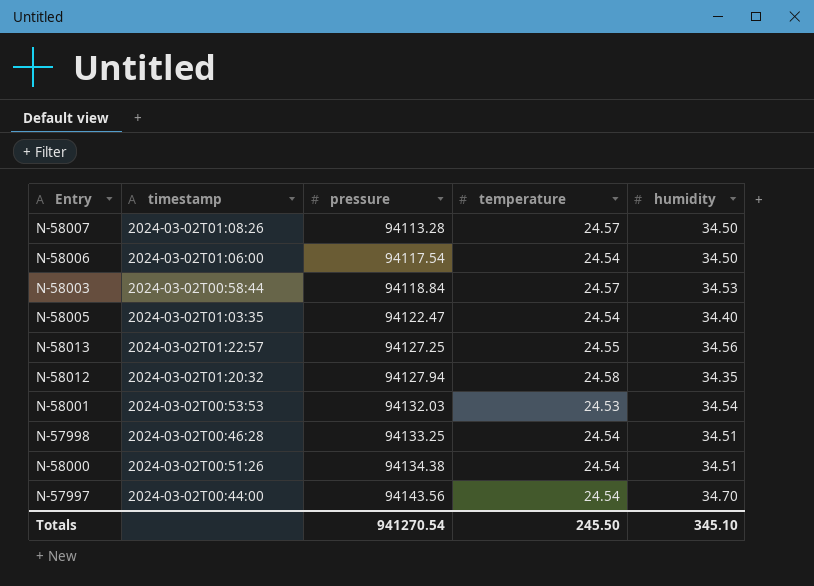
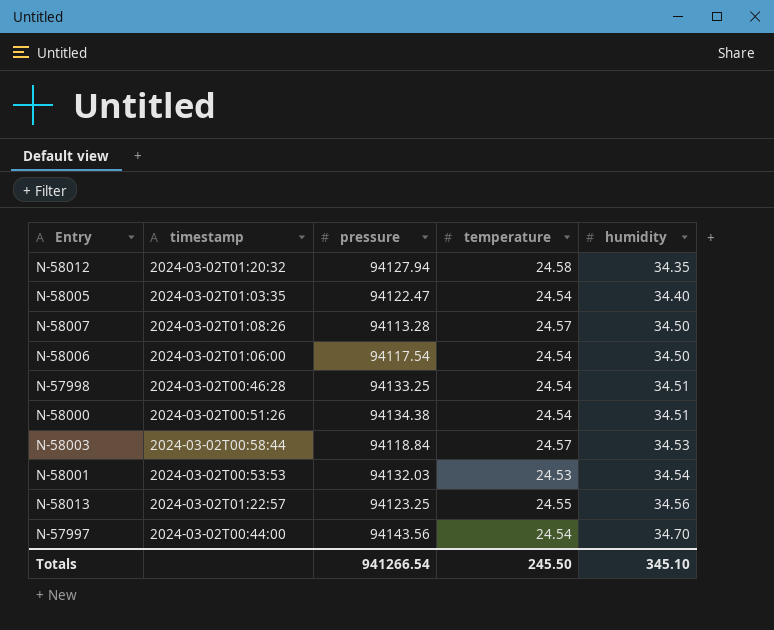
row order: pressure ascending -> humidity ascending
N-58013 | pressure: 94127.25 -> 94123.25
Totals | pressure: 941270.54 -> 941266.54

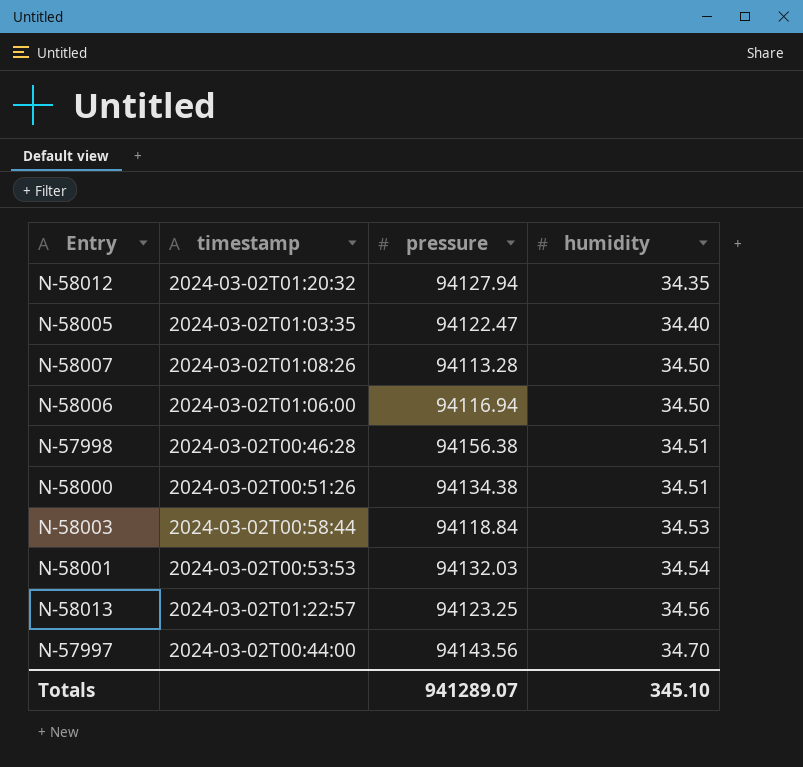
column temperature | position: 4 -> none
N-58006 | pressure: 94117.54 -> 94116.94
N-57998 | pressure: 94133.25 -> 94156.38
Totals | pressure: 941266.54 -> 941289.07

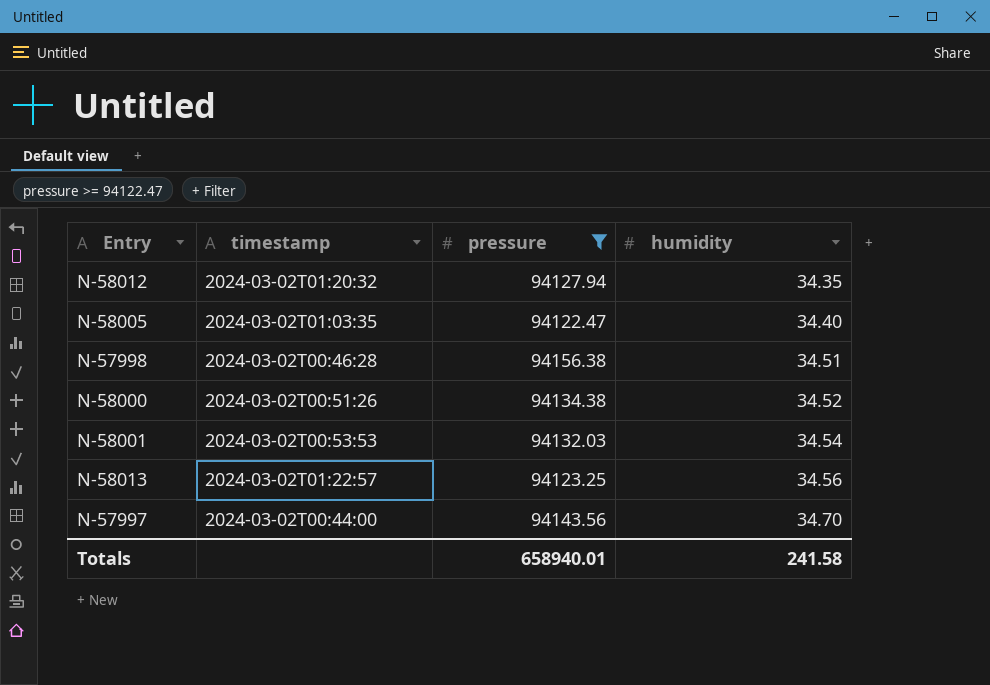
filter: none -> pressure >= 94122.47
N-58000 | humidity: 34.51 -> 34.52
Totals | pressure: 941289.07 -> 658940.01
Totals | humidity: 345.10 -> 241.58

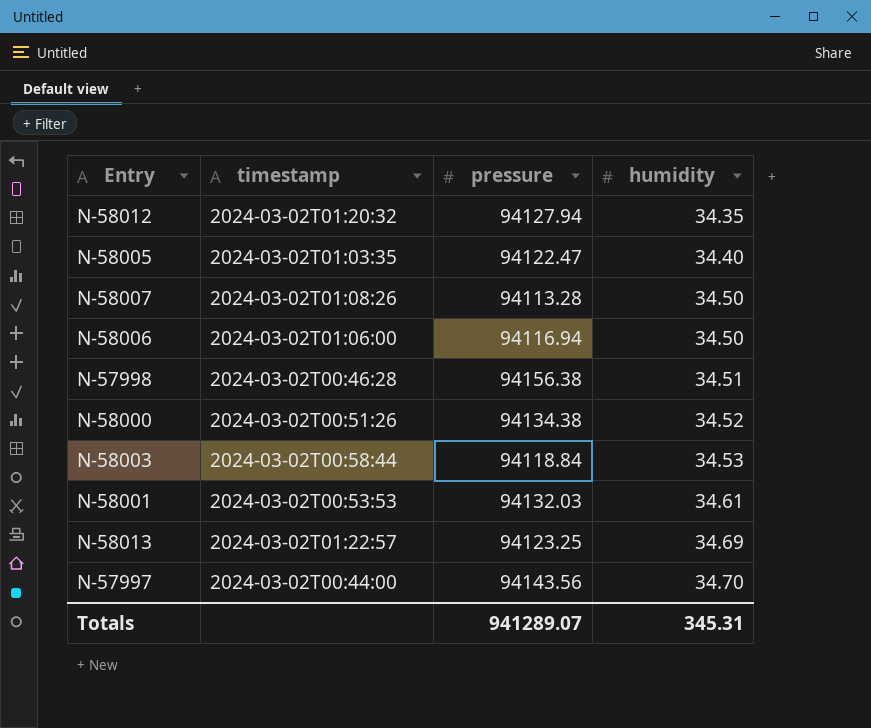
filter: pressure >= 94122.47 -> none
N-58001 | humidity: 34.54 -> 34.61
N-58013 | humidity: 34.56 -> 34.69
Totals | pressure: 658940.01 -> 941289.07
Totals | humidity: 241.58 -> 345.31

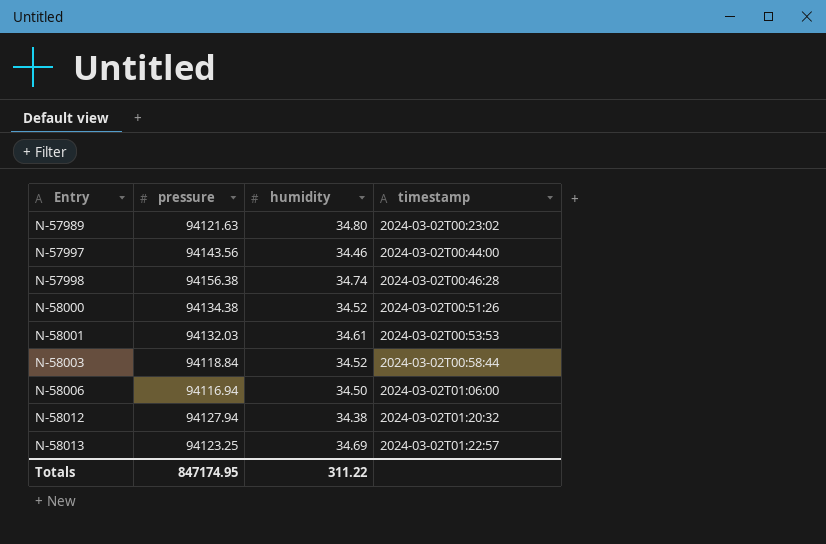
row order: humidity ascending -> Entry ascending
column timestamp | position: 2 -> 4
row N-58005: 2024-03-02T01:03:35 | 94122.47 | 34.40 -> none
row N-58007: 2024-03-02T01:08:26 | 94113.28 | 34.50 -> none
row N-57989: none -> 94121.63 | 34.80 | 2024-03-02T00:23:02
N-57997 | humidity: 34.70 -> 34.46
N-57998 | humidity: 34.51 -> 34.74
N-58003 | humidity: 34.53 -> 34.52
N-58012 | humidity: 34.35 -> 34.38
Totals | pressure: 941289.07 -> 847174.95
Totals | humidity: 345.31 -> 311.22

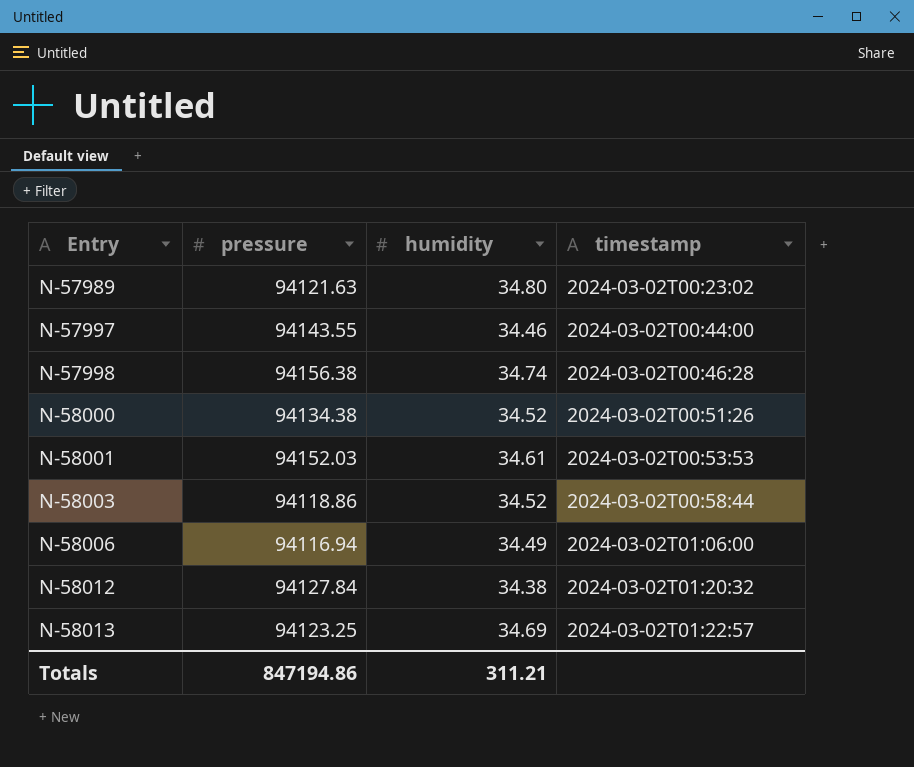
N-57997 | pressure: 94143.56 -> 94143.55
N-58001 | pressure: 94132.03 -> 94152.03
N-58003 | pressure: 94118.84 -> 94118.86
N-58006 | humidity: 34.50 -> 34.49
N-58012 | pressure: 94127.94 -> 94127.84
Totals | pressure: 847174.95 -> 847194.86
Totals | humidity: 311.22 -> 311.21

